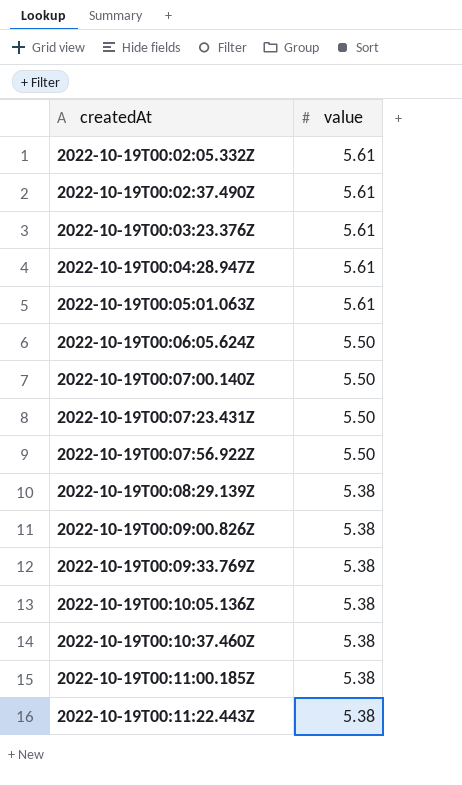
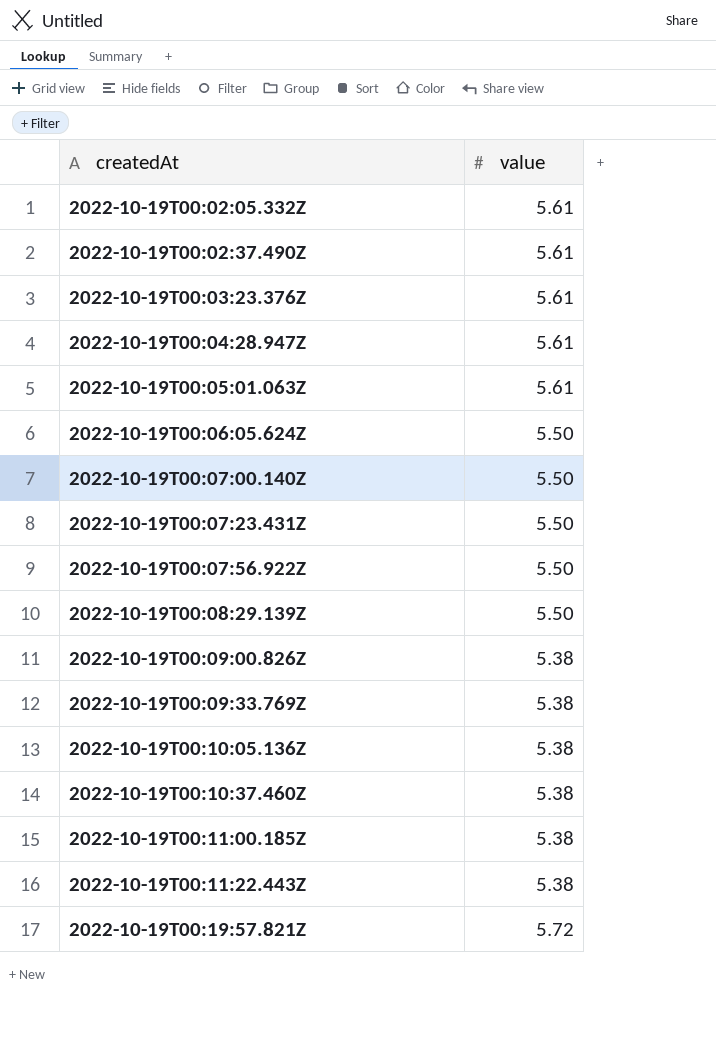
2022-10-19T00:08:29.139Z | value: 5.38 -> 5.50
row 2022-10-19T00:19:57.821Z: none -> 5.72

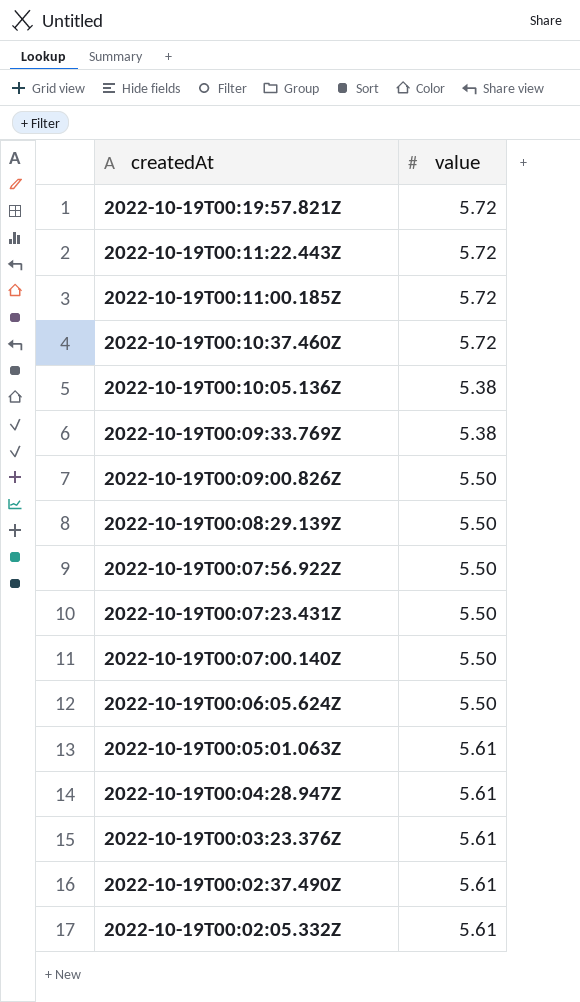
row order: createdAt ascending -> createdAt descending
2022-10-19T00:11:22.443Z | value: 5.38 -> 5.72
2022-10-19T00:11:00.185Z | value: 5.38 -> 5.72
2022-10-19T00:10:37.460Z | value: 5.38 -> 5.72
2022-10-19T00:09:00.826Z | value: 5.38 -> 5.50

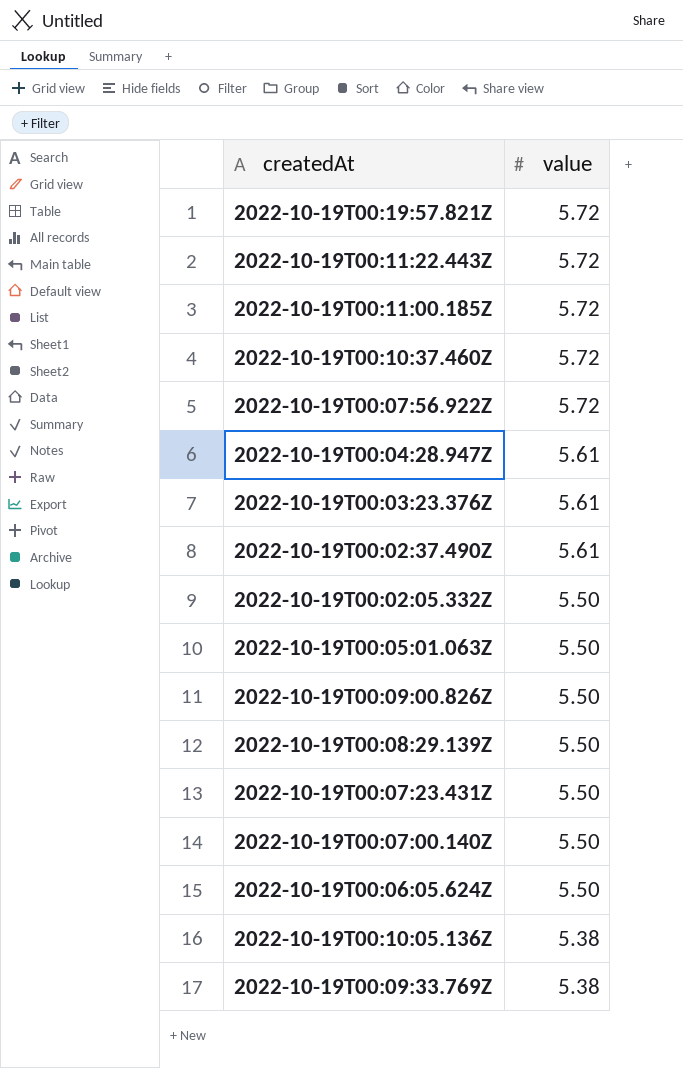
row order: createdAt descending -> value descending
2022-10-19T00:07:56.922Z | value: 5.50 -> 5.72
2022-10-19T00:02:05.332Z | value: 5.61 -> 5.50
2022-10-19T00:05:01.063Z | value: 5.61 -> 5.50

